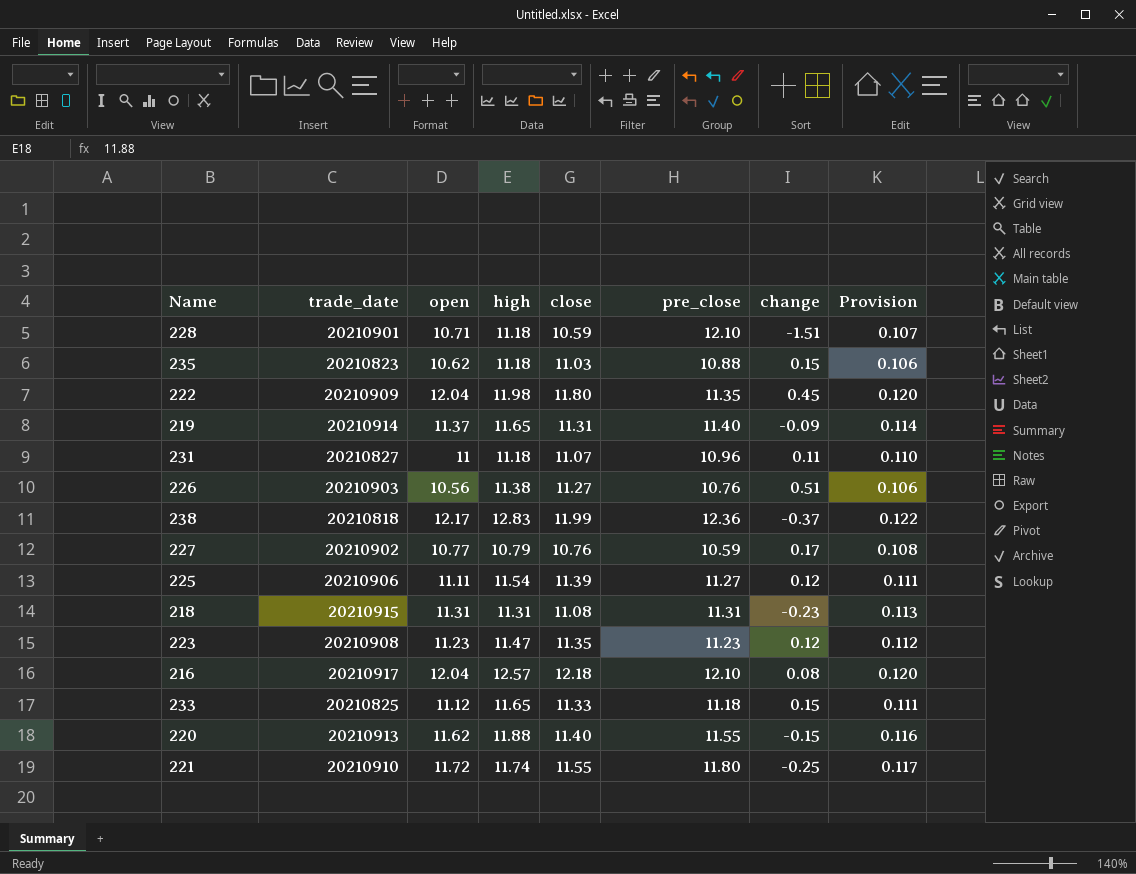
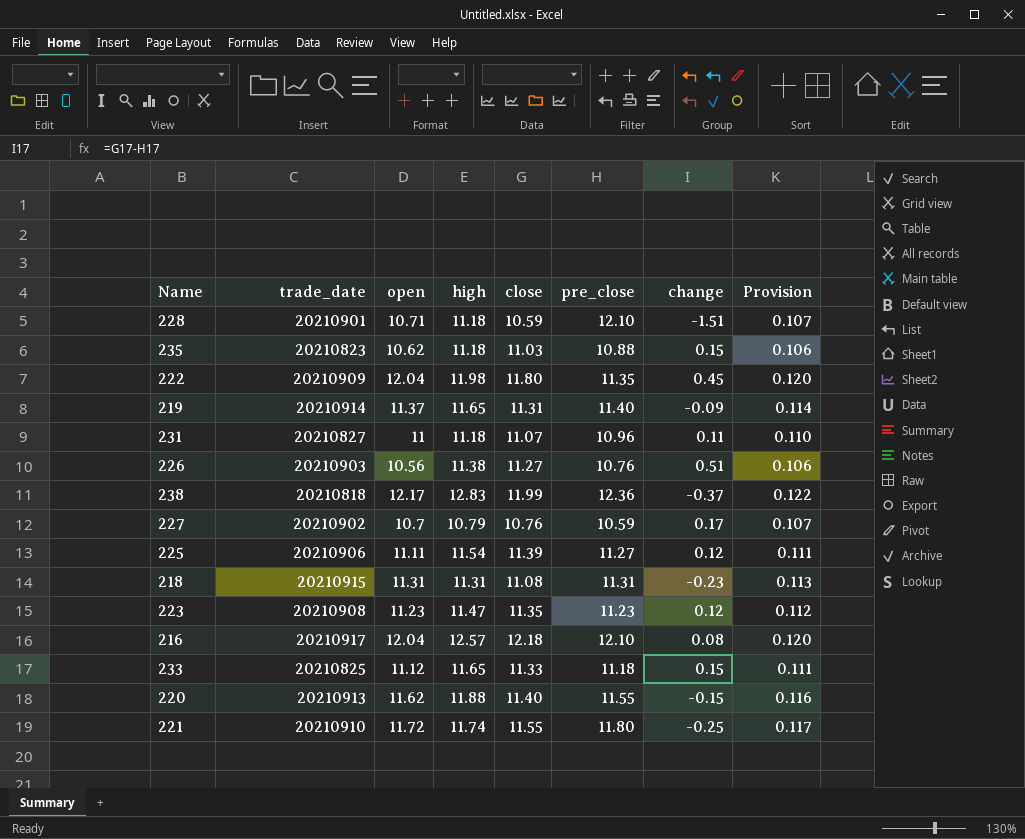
227 | open: 10.77 -> 10.7
227 | Provision: 0.108 -> 0.107

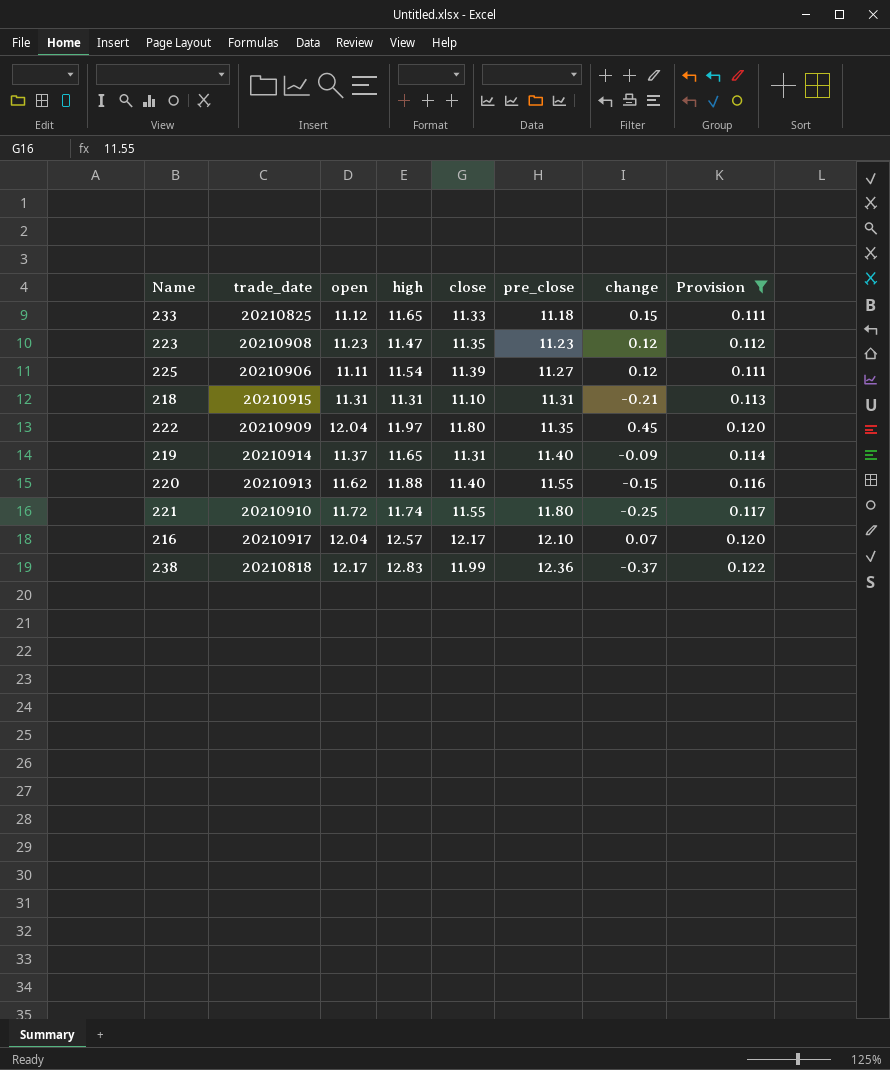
filter: none -> Provision >= 0.111
row order: none -> pre_close ascending
218 | close: 11.08 -> 11.10
218 | change: -0.23 -> -0.21
222 | high: 11.98 -> 11.97
216 | close: 12.18 -> 12.17
216 | change: 0.08 -> 0.07

